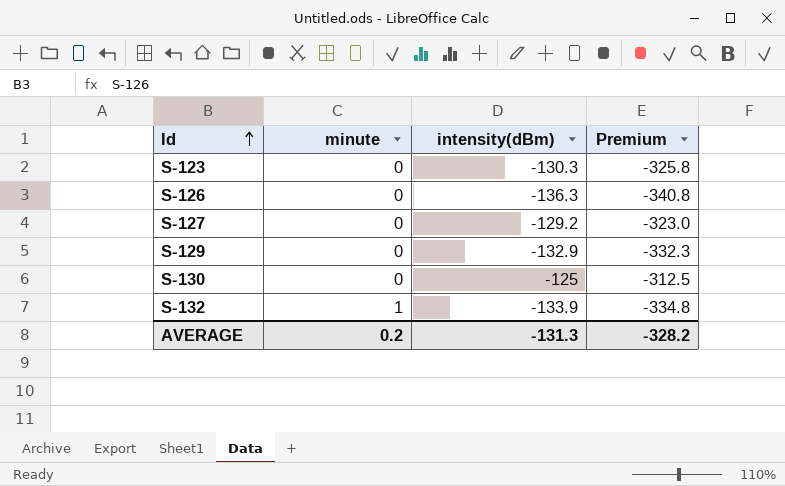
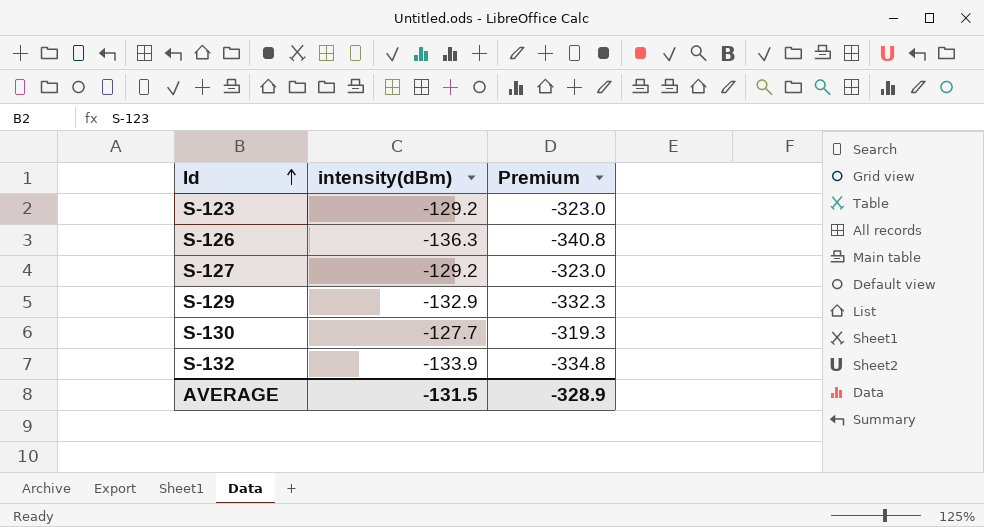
column minute | position: 2 -> none
S-123 | intensity(dBm): -130.3 -> -129.2
S-123 | Premium: -325.8 -> -323.0
S-130 | intensity(dBm): -125 -> -127.7
S-130 | Premium: -312.5 -> -319.3
AVERAGE | intensity(dBm): -131.3 -> -131.5
AVERAGE | Premium: -328.2 -> -328.9

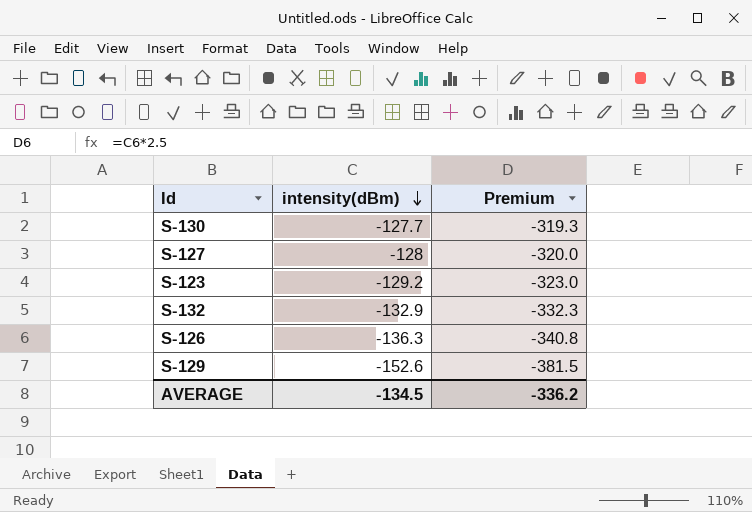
row order: Id ascending -> intensity(dBm) descending
S-127 | intensity(dBm): -129.2 -> -128
S-127 | Premium: -323.0 -> -320.0
S-132 | intensity(dBm): -133.9 -> -132.9
S-132 | Premium: -334.8 -> -332.3
S-129 | intensity(dBm): -132.9 -> -152.6
S-129 | Premium: -332.3 -> -381.5
AVERAGE | intensity(dBm): -131.5 -> -134.5
AVERAGE | Premium: -328.9 -> -336.2

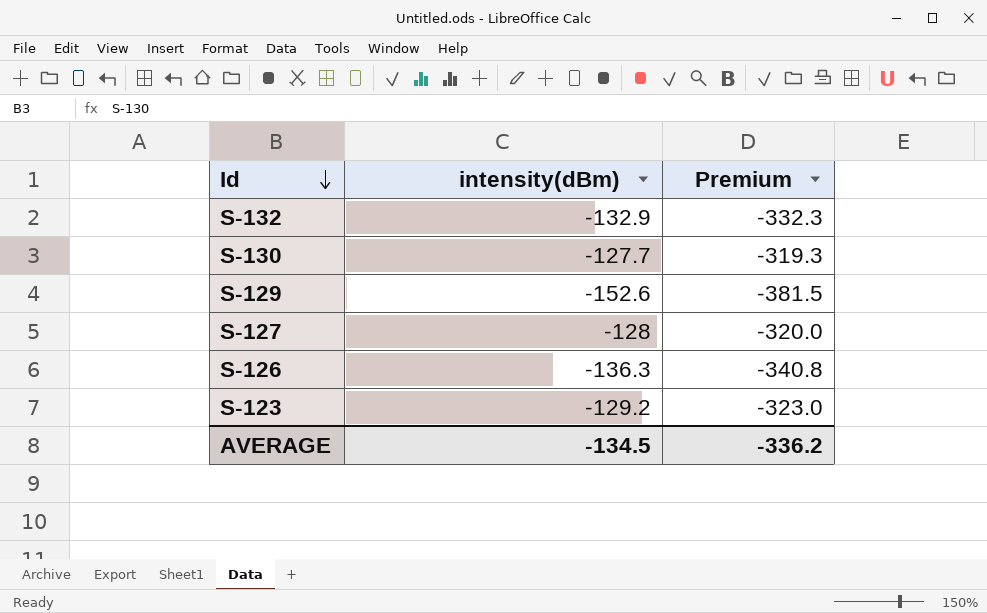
row order: intensity(dBm) descending -> Id descending

